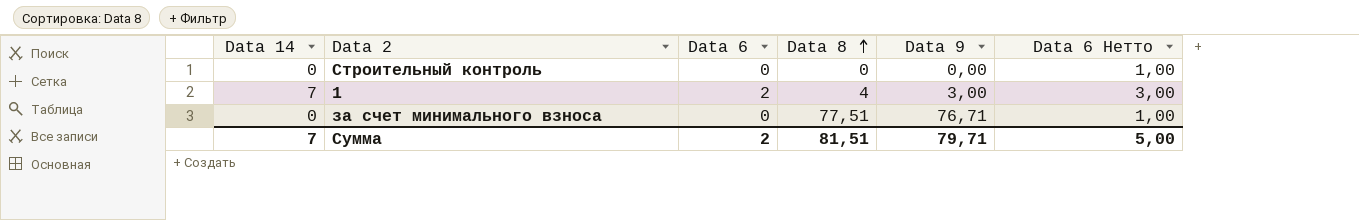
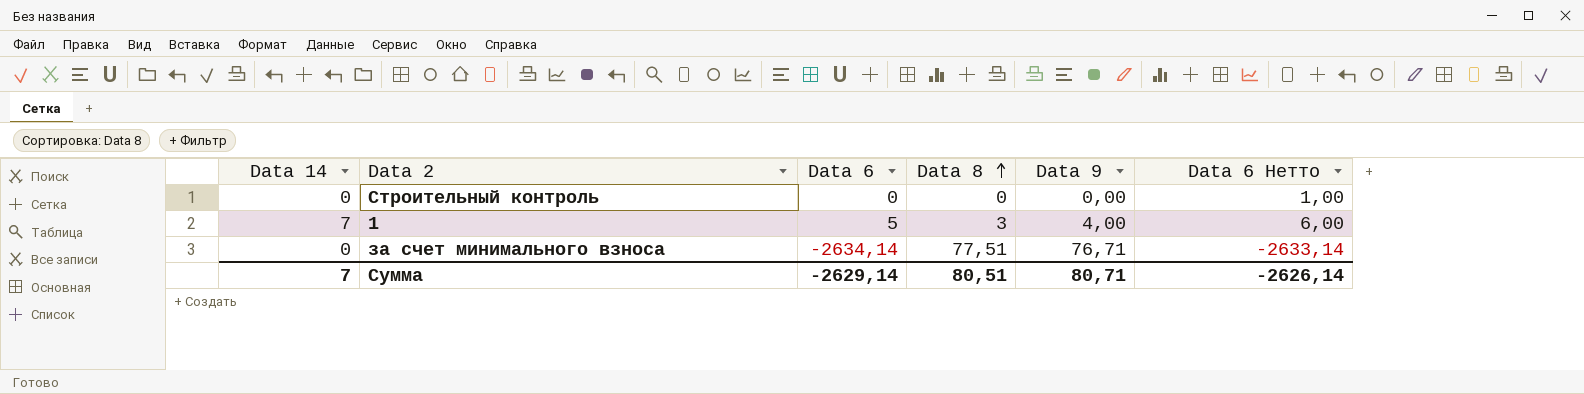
1 | Data 6: 2 -> 5
1 | Data 8: 4 -> 3
1 | Data 9: 3,00 -> 4,00
1 | Data 6 Нетто: 3,00 -> 6,00
за счет минимального взноса | Data 6: 0 -> -2634,14
за счет минимального взноса | Data 6 Нетто: 1,00 -> -2633,14
Сумма | Data 6: 2 -> -2629,14
Сумма | Data 8: 81,51 -> 80,51
Сумма | Data 9: 79,71 -> 80,71
Сумма | Data 6 Нетто: 5,00 -> -2626,14

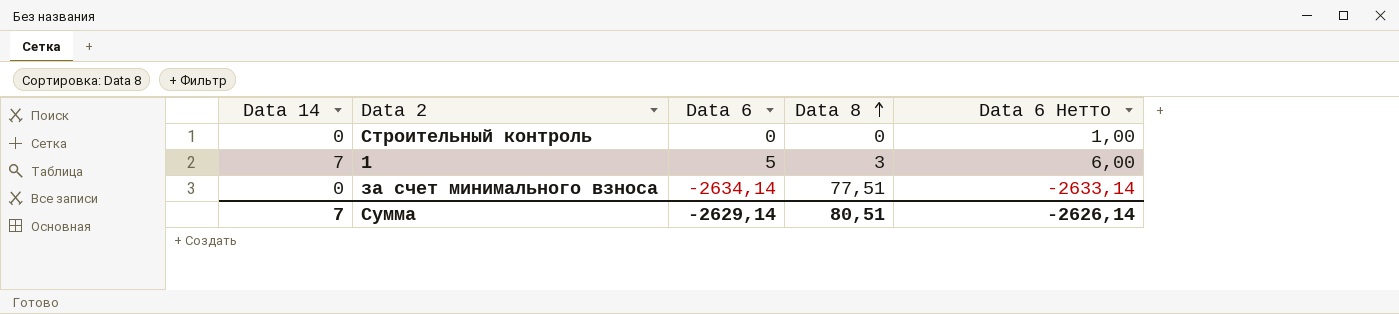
column Data 9 | position: 5 -> none

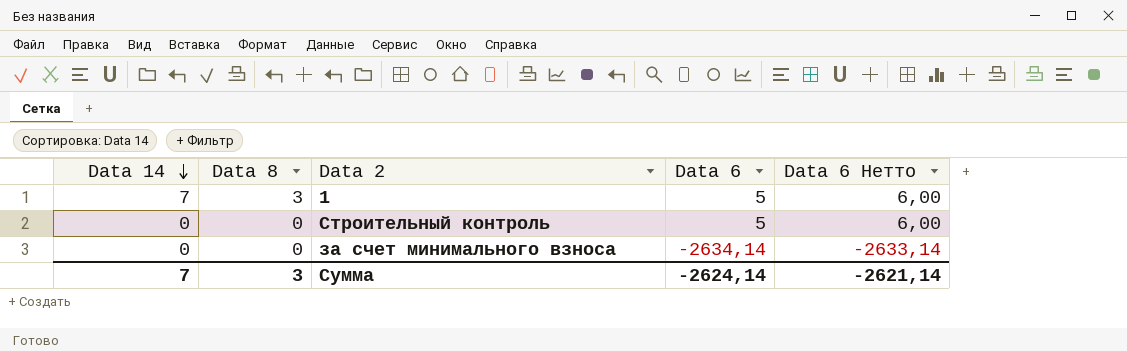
row order: Data 8 ascending -> Data 14 descending
column Data 8 | position: 4 -> 2
Строительный контроль | Data 6: 0 -> 5
Строительный контроль | Data 6 Нетто: 1,00 -> 6,00
за счет минимального взноса | Data 8: 77,51 -> 0
Сумма | Data 8: 80,51 -> 3
Сумма | Data 6: -2629,14 -> -2624,14
Сумма | Data 6 Нетто: -2626,14 -> -2621,14

